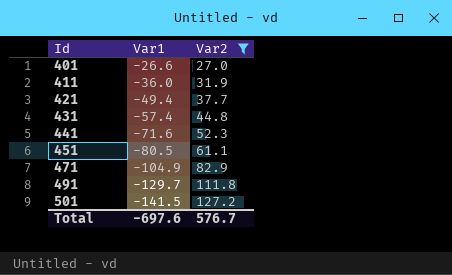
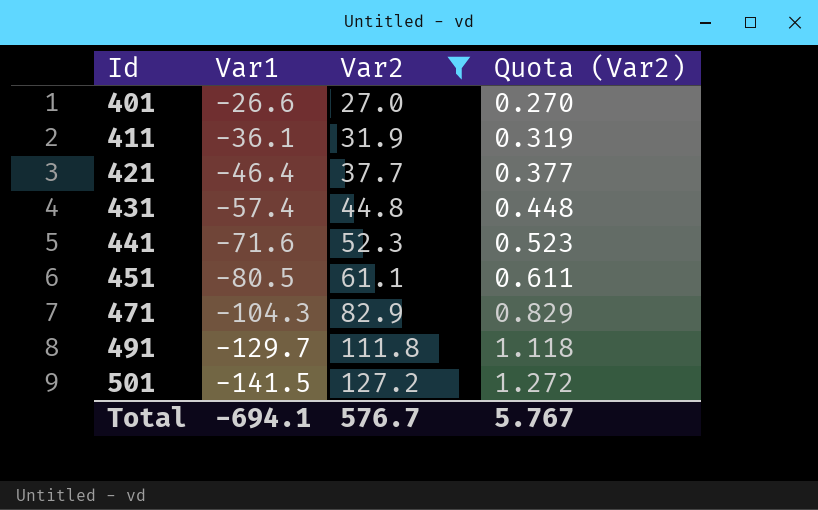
column Quota (Var2) | formula: none -> [Var2] * 0.01
411 | Var1: -36.0 -> -36.1
421 | Var1: -49.4 -> -46.4
471 | Var1: -104.9 -> -104.3
Total | Var1: -697.6 -> -694.1

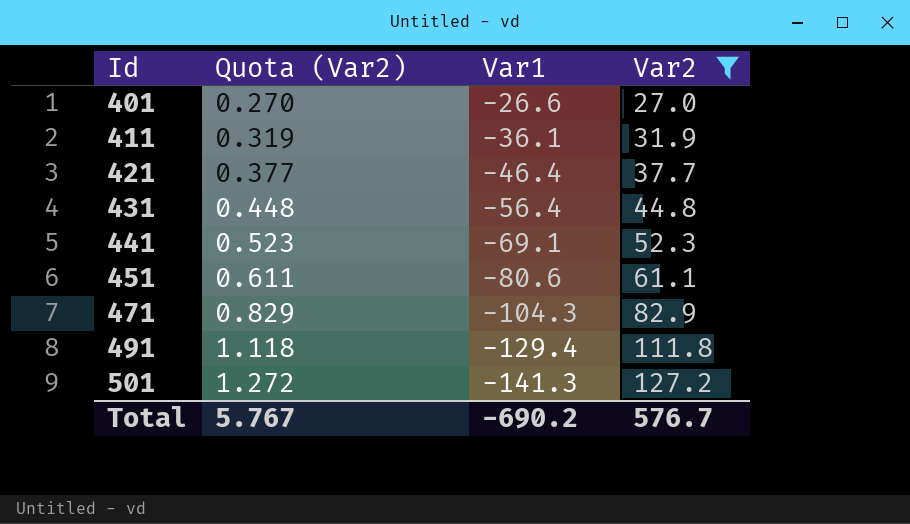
column Quota (Var2) | position: 4 -> 2
431 | Var1: -57.4 -> -56.4
441 | Var1: -71.6 -> -69.1
451 | Var1: -80.5 -> -80.6
491 | Var1: -129.7 -> -129.4
501 | Var1: -141.5 -> -141.3
Total | Var1: -694.1 -> -690.2

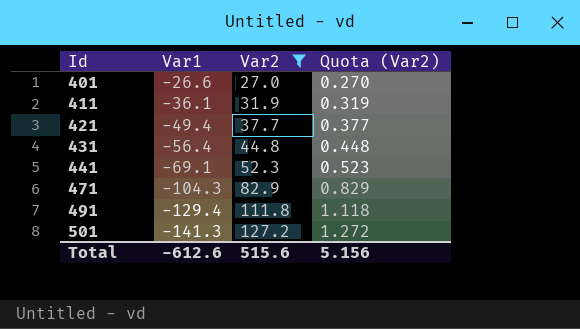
column Quota (Var2) | position: 2 -> 4
row 451: 0.611 | -80.6 | 61.1 -> none
421 | Var1: -46.4 -> -49.4
Total | Var1: -690.2 -> -612.6
Total | Var2: 576.7 -> 515.6
Total | Quota (Var2): 5.767 -> 5.156

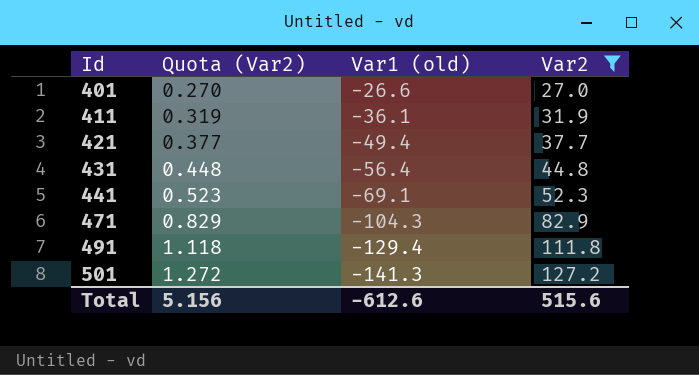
column Quota (Var2) | position: 4 -> 2
column name: Var1 -> Var1 (old)

